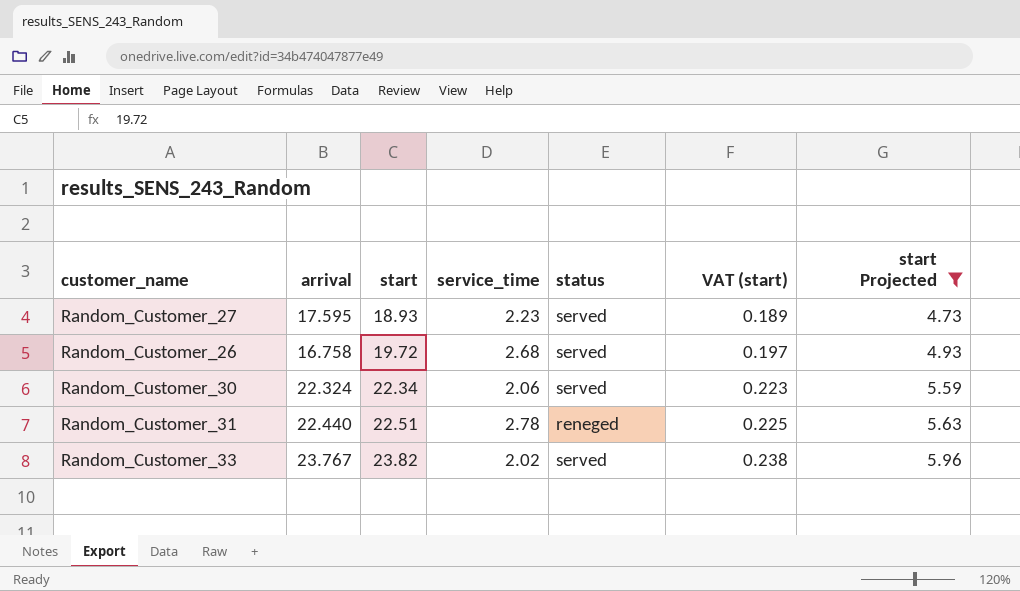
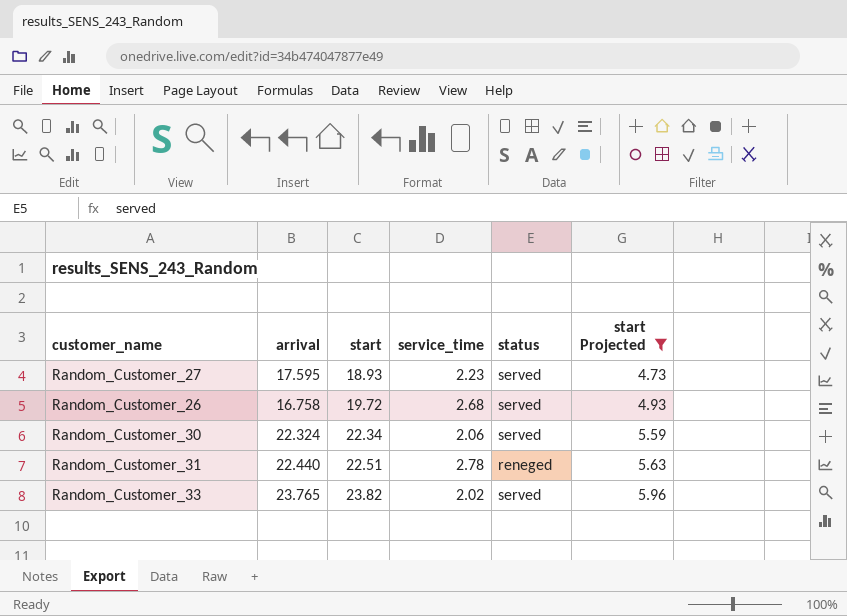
column VAT (start) | formula: [start] * 0.01 -> none
Random_Customer_33 | arrival: 23.767 -> 23.765

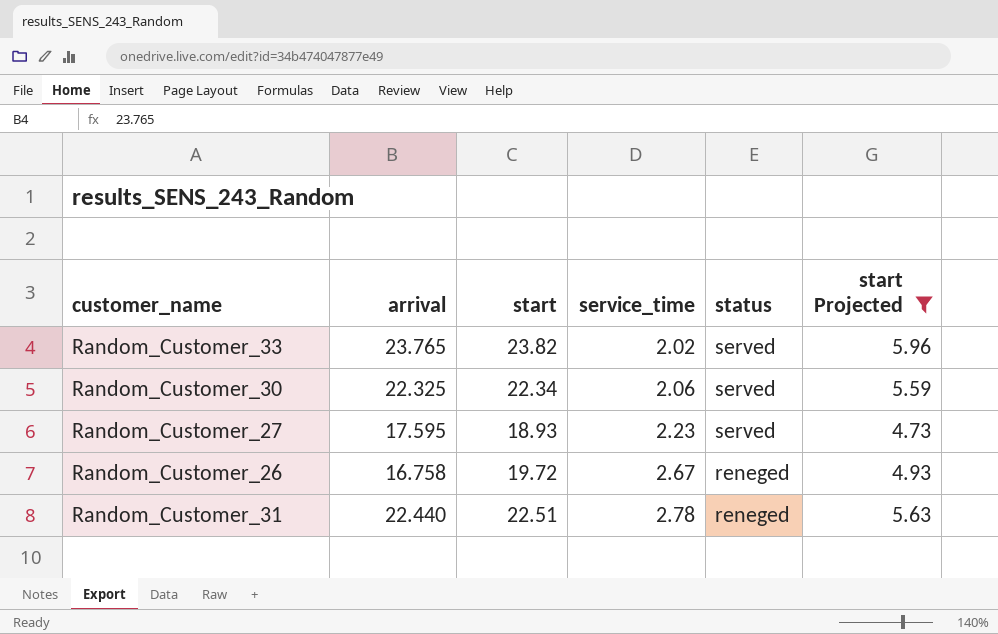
row order: start ascending -> service_time ascending
Random_Customer_30 | arrival: 22.324 -> 22.325
Random_Customer_26 | service_time: 2.68 -> 2.67
Random_Customer_26 | status: served -> reneged

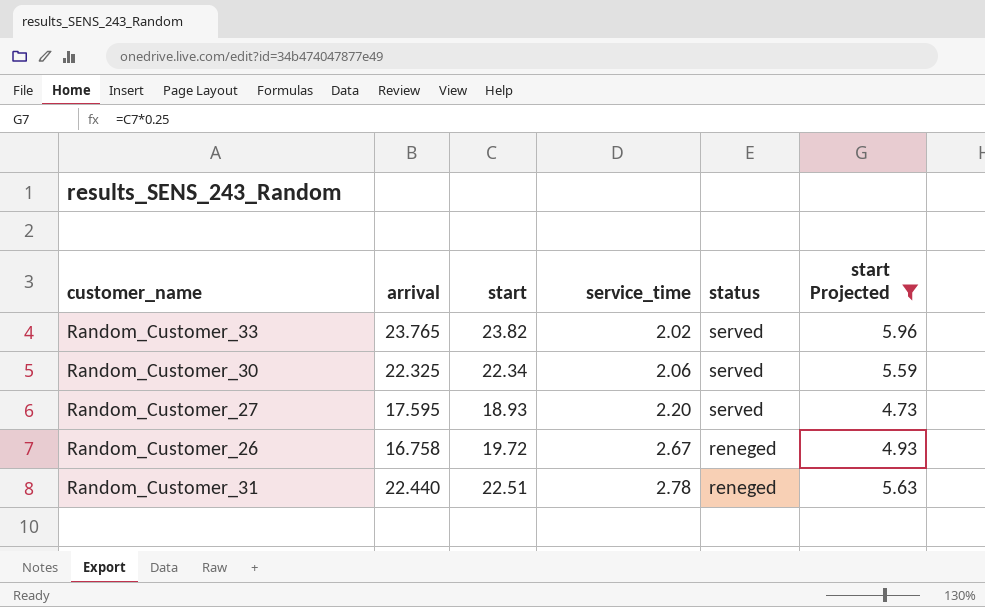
Random_Customer_27 | service_time: 2.23 -> 2.20

